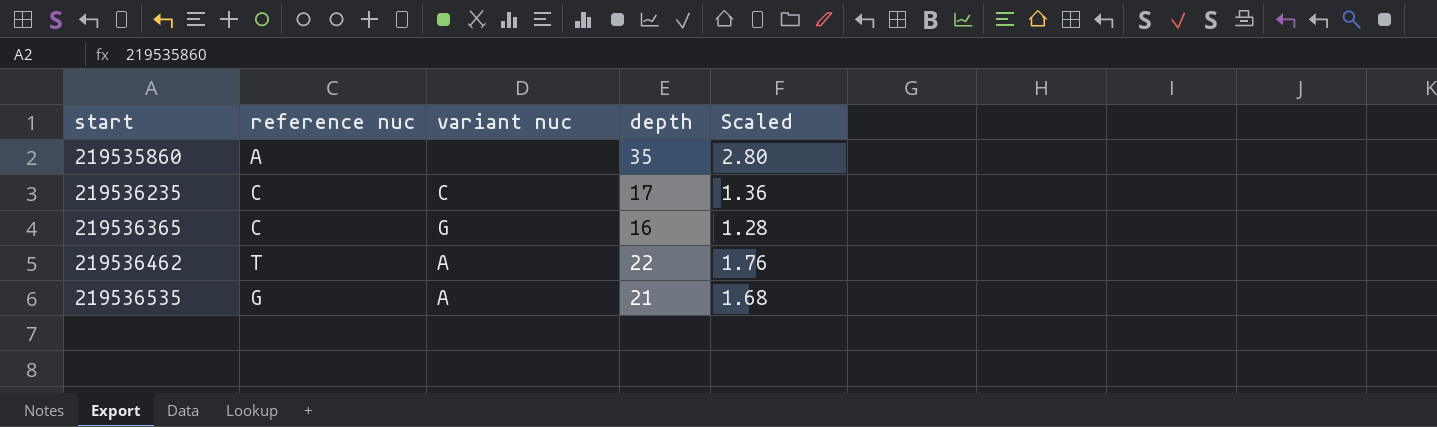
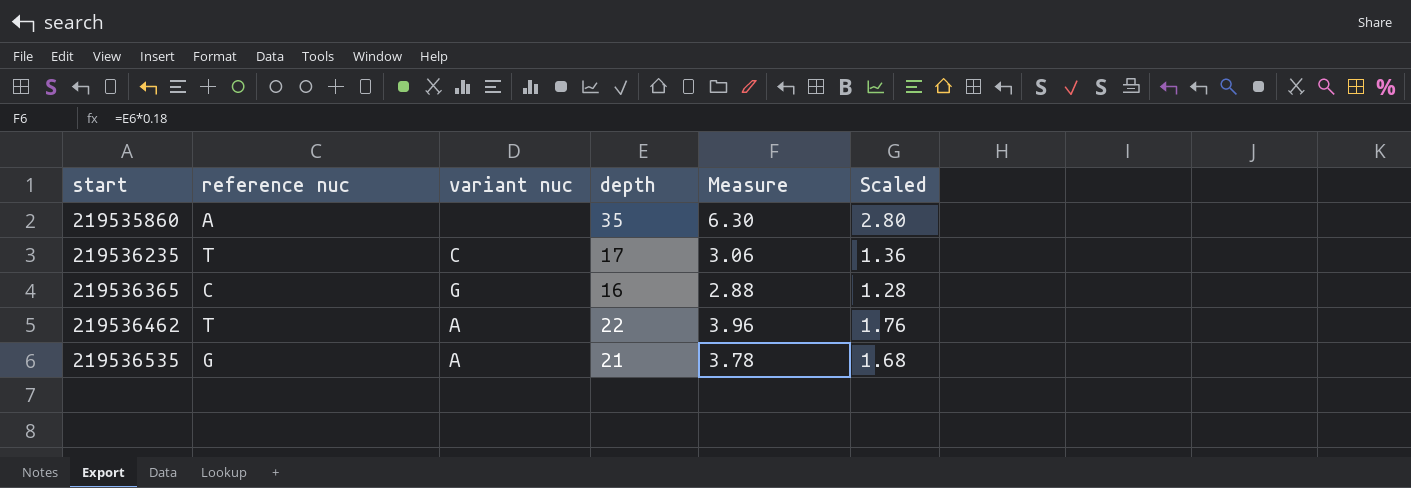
column Measure | formula: none -> [depth] * 0.18
219536235 | reference nuc: C -> T

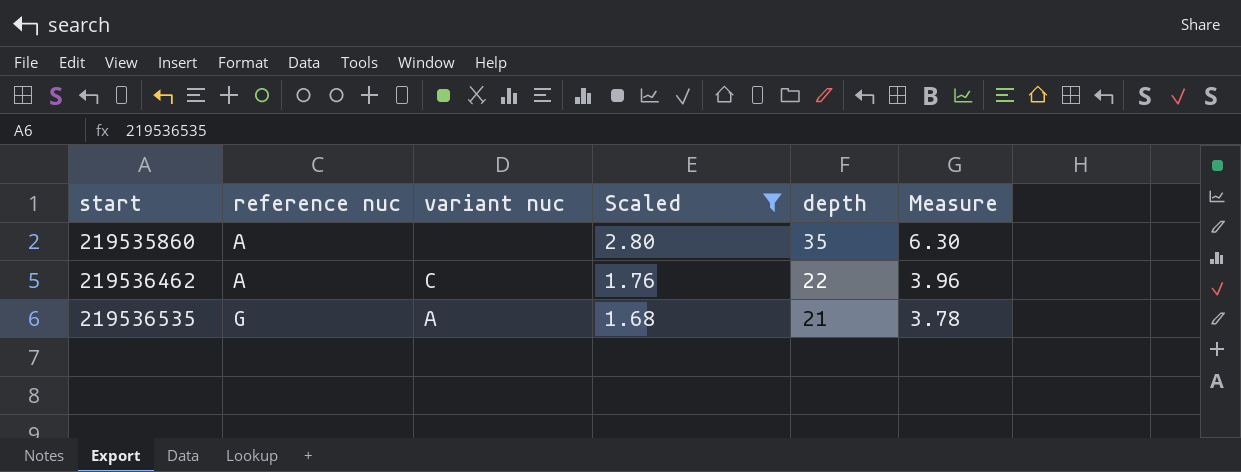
filter: none -> Scaled >= 1.68
column Scaled | position: 6 -> 4
219536462 | reference nuc: T -> A
219536462 | variant nuc: A -> C

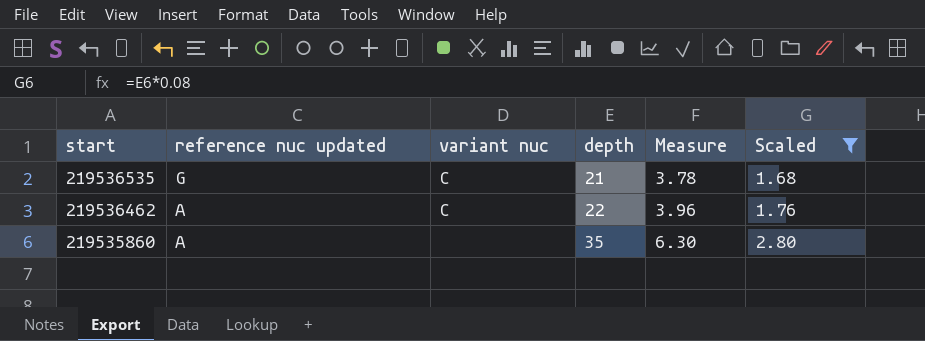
row order: start ascending -> start descending
column name: reference nuc -> reference nuc updated
column Scaled | position: 4 -> 6
219536535 | variant nuc: A -> C

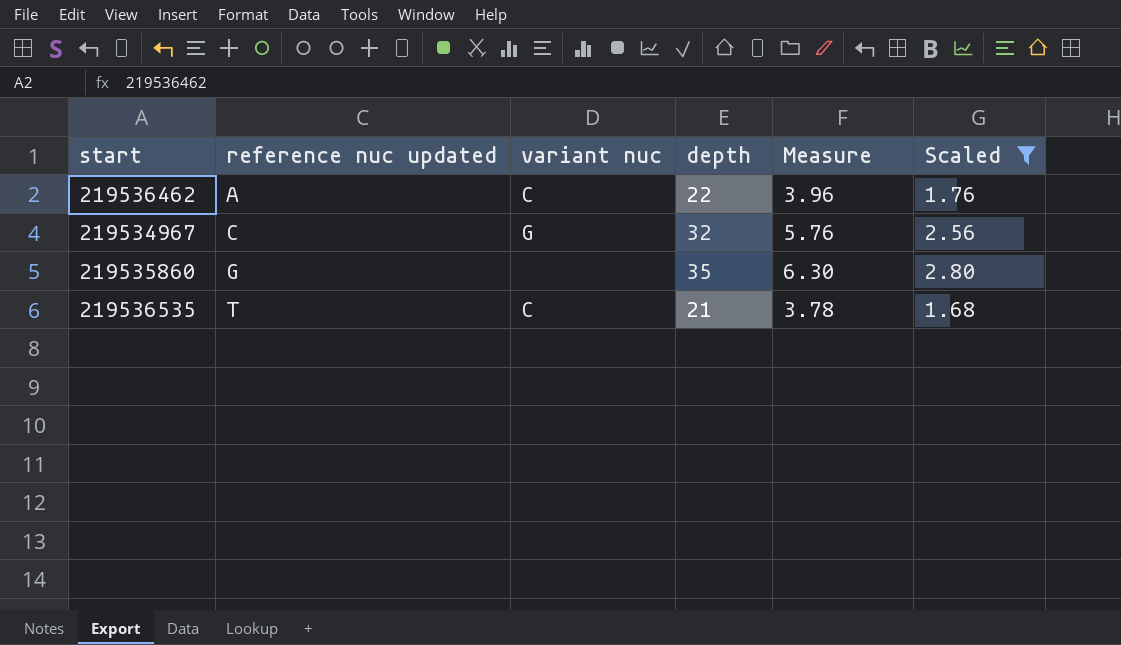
row order: start descending -> reference nuc updated ascending
row 219534967: none -> C | G | 32 | 5.76 | 2.56
219535860 | reference nuc updated: A -> G
219536535 | reference nuc updated: G -> T

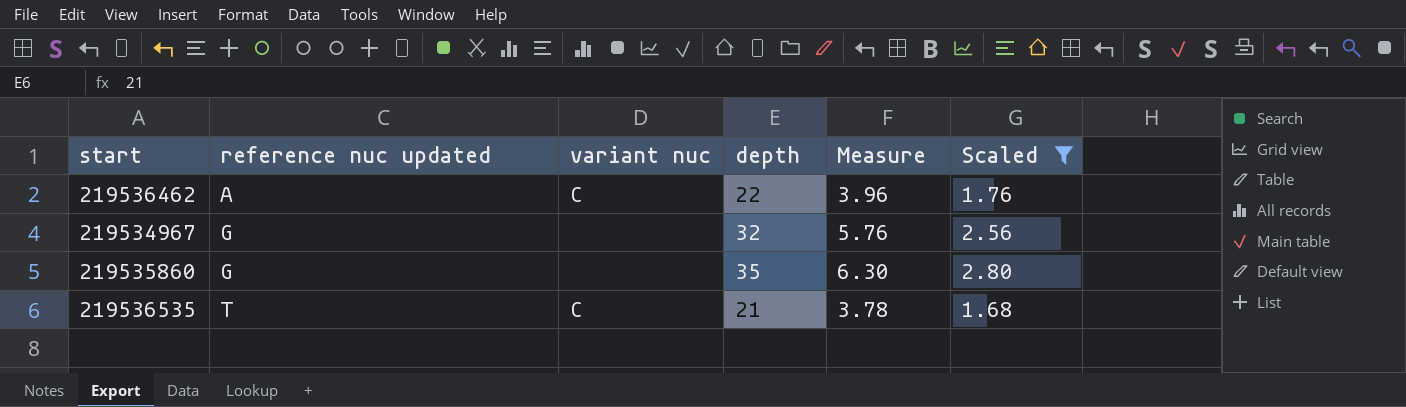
219534967 | reference nuc updated: C -> G
219534967 | variant nuc: G -> none

